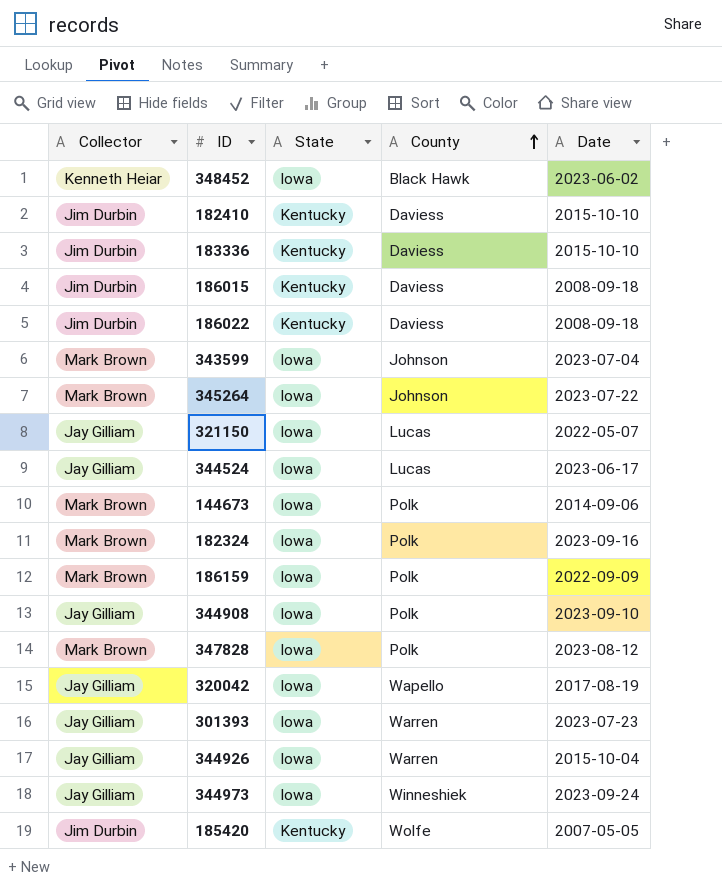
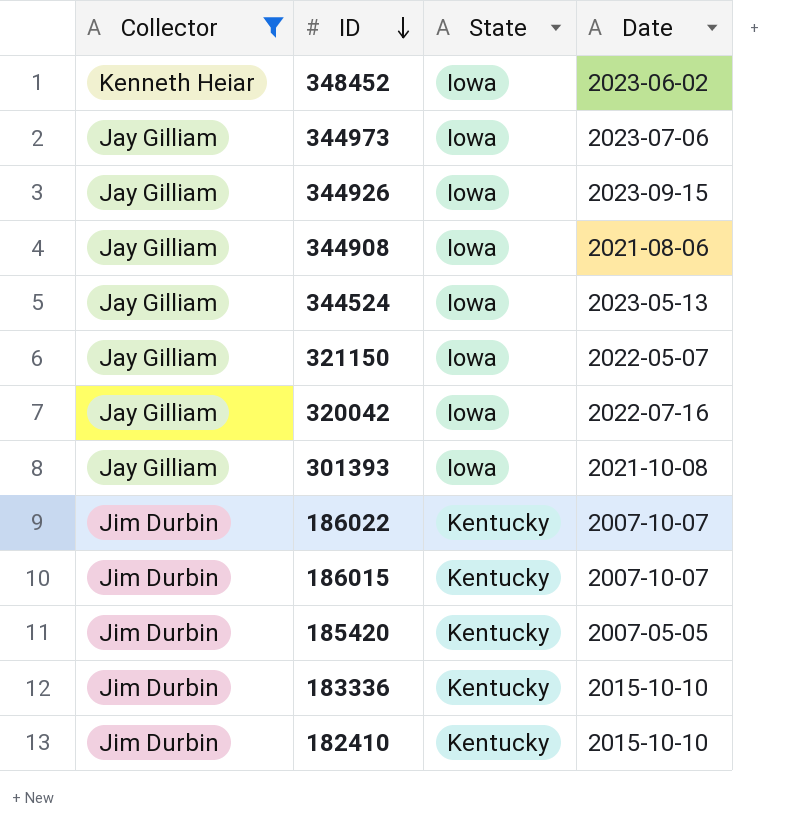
filter: none -> Collector != Mark Brown
row order: County ascending -> ID descending
column County | position: 4 -> none
344973 | Date: 2023-09-24 -> 2023-07-06
344926 | Date: 2015-10-04 -> 2023-09-15
344908 | Date: 2023-09-10 -> 2021-08-06
344524 | Date: 2023-06-17 -> 2023-05-13
320042 | Date: 2017-08-19 -> 2022-07-16
301393 | Date: 2023-07-23 -> 2021-10-08
186022 | Date: 2008-09-18 -> 2007-10-07
186015 | Date: 2008-09-18 -> 2007-10-07

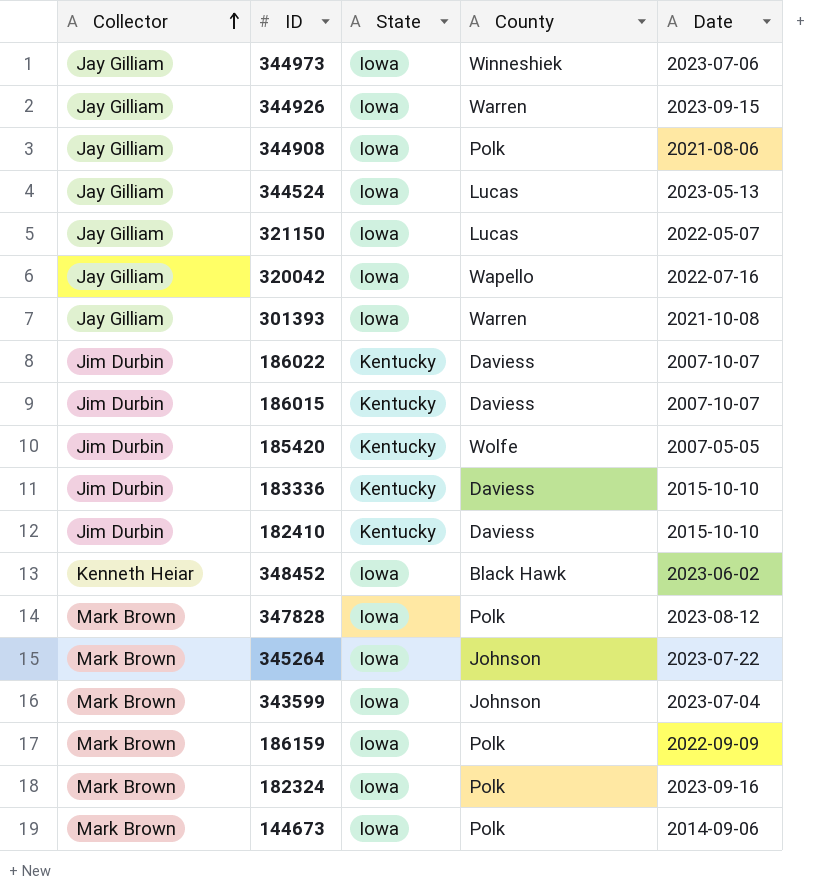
filter: Collector != Mark Brown -> none
row order: ID descending -> Collector ascending
column County | position: none -> 4

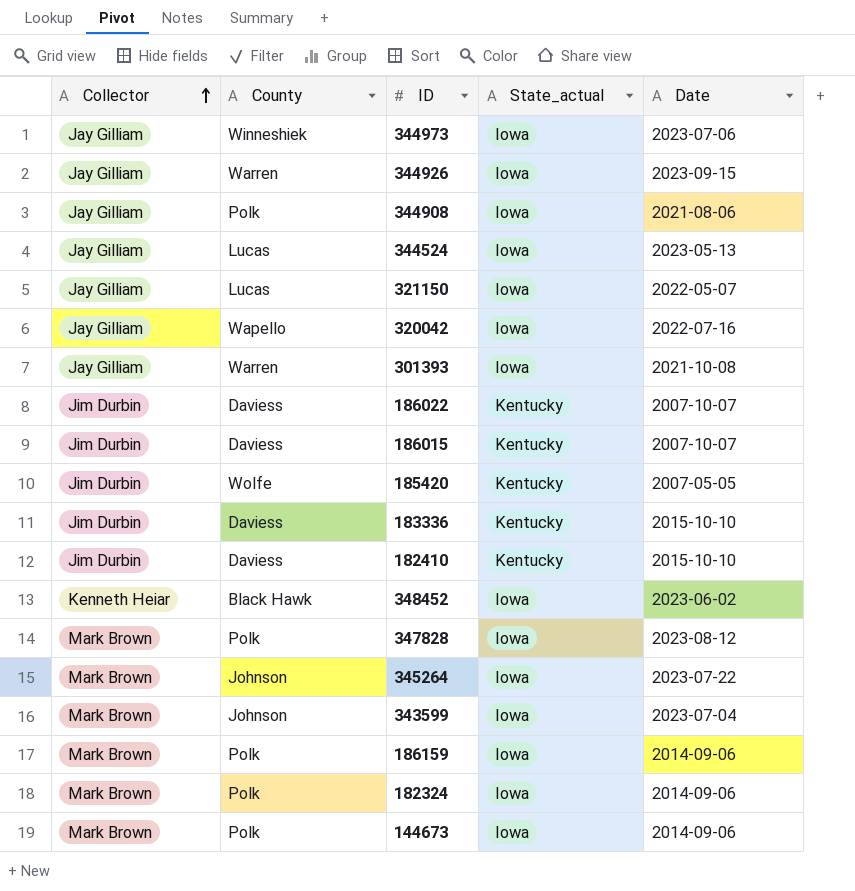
column County | position: 4 -> 2
column name: State -> State_actual
186159 | Date: 2022-09-09 -> 2014-09-06
182324 | Date: 2023-09-16 -> 2014-09-06

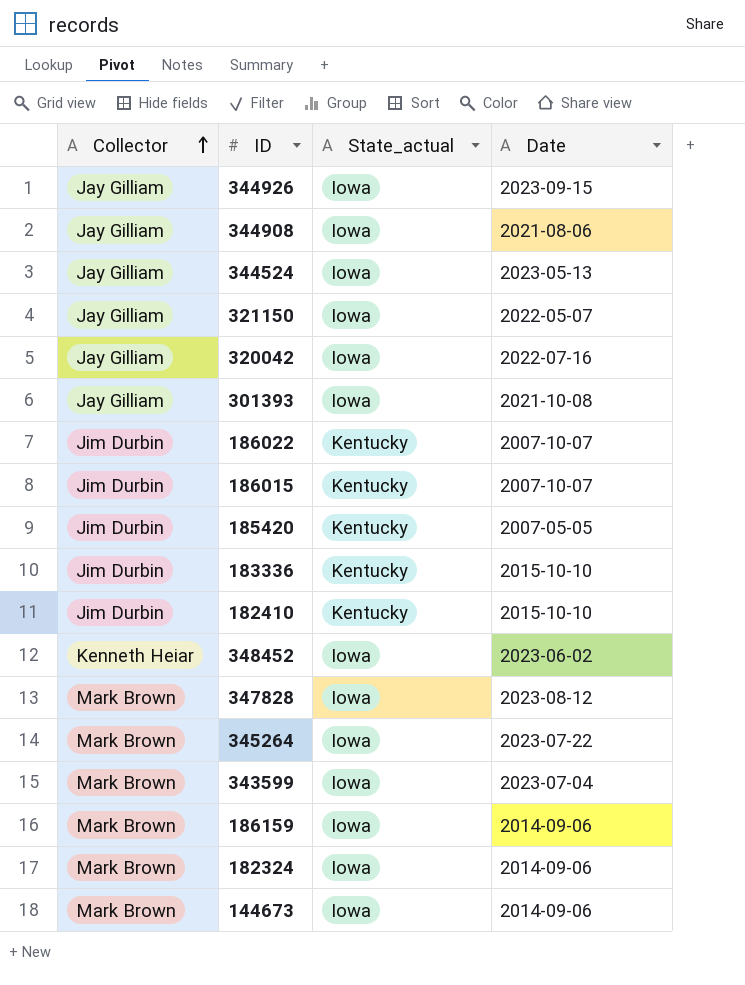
column County | position: 2 -> none
row 344973: Jay Gilliam | Winneshiek | Iowa | 2023-07-06 -> none

